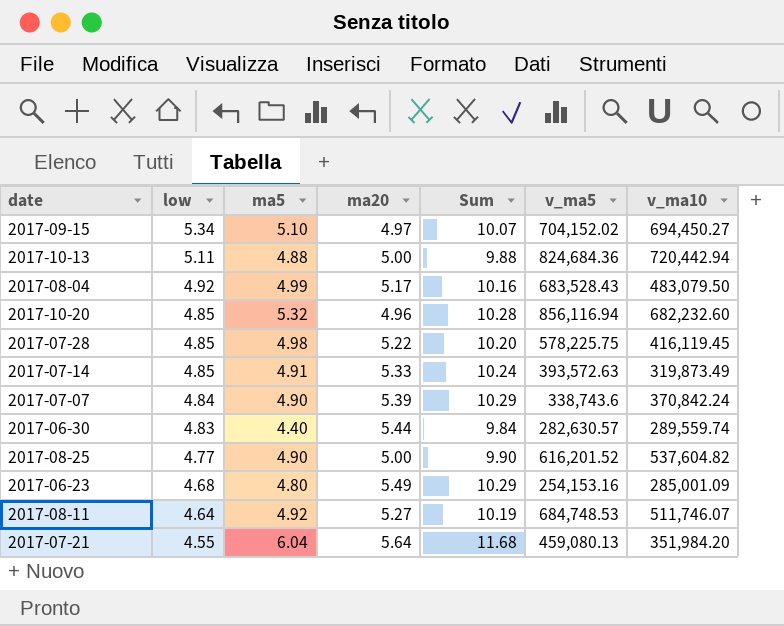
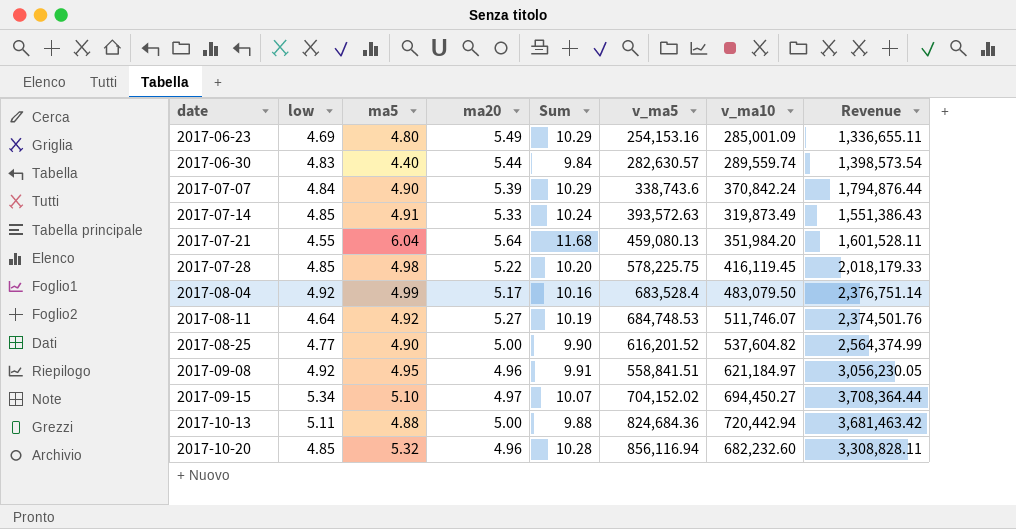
row order: low descending -> date ascending
column Revenue | formula: none -> [low] * [v_ma10]
2017-06-23 | low: 4.68 -> 4.69
2017-08-04 | v_ma5: 683,528.43 -> 683,528.4
row 2017-09-08: none -> 4.92 | 4.95 | 4.96 | 9.91 | 558,841.51 | 621,184.97 | 3,056,230.05

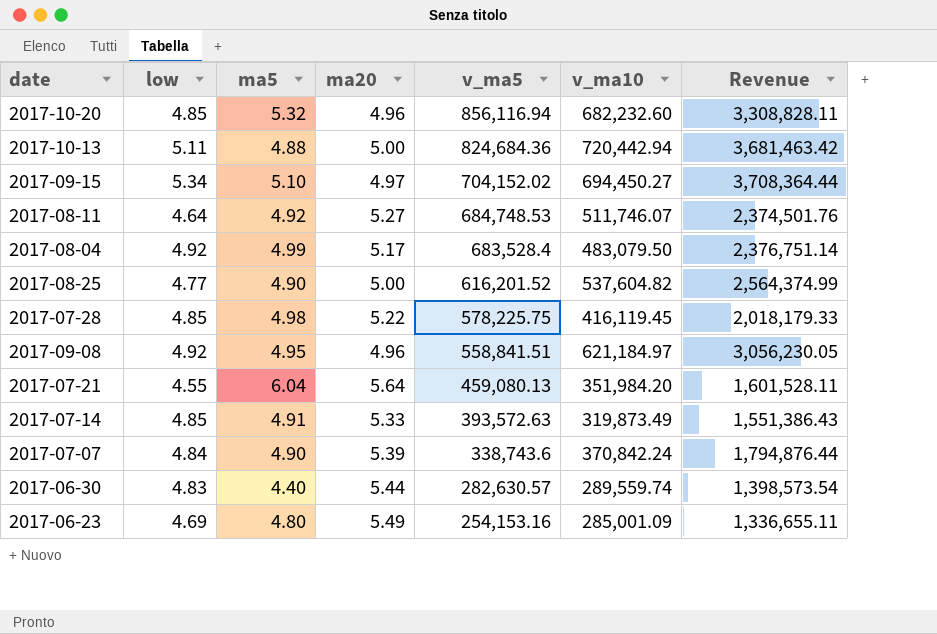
row order: date ascending -> v_ma5 descending
column Sum | formula: [ma5] + [ma20] -> none

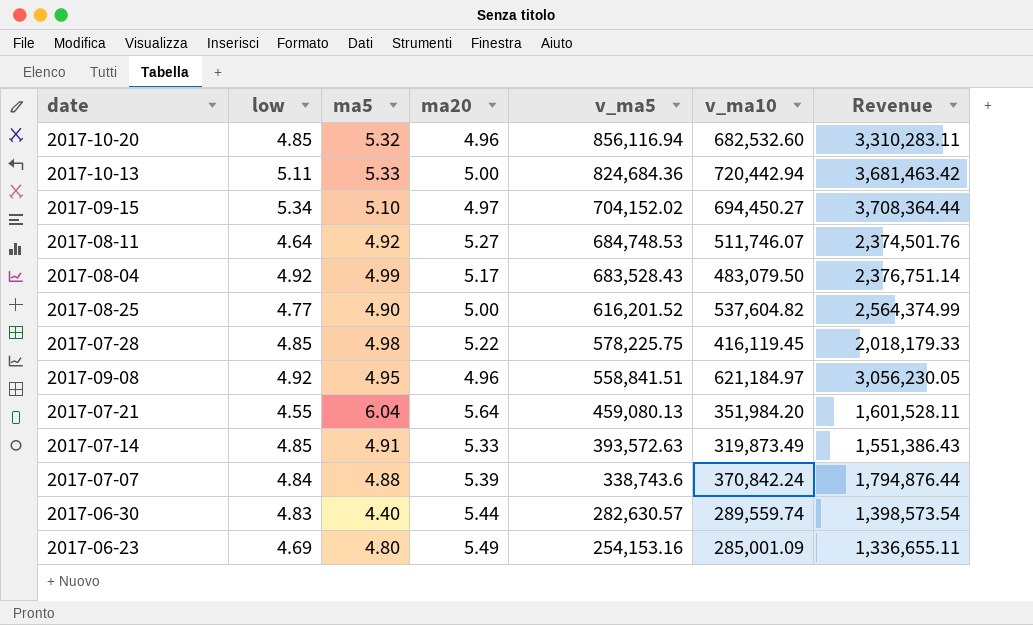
2017-10-20 | v_ma10: 682,232.60 -> 682,532.60
2017-10-20 | Revenue: 3,308,828.11 -> 3,310,283.11
2017-10-13 | ma5: 4.88 -> 5.33
2017-08-04 | v_ma5: 683,528.4 -> 683,528.43
2017-07-07 | ma5: 4.90 -> 4.88

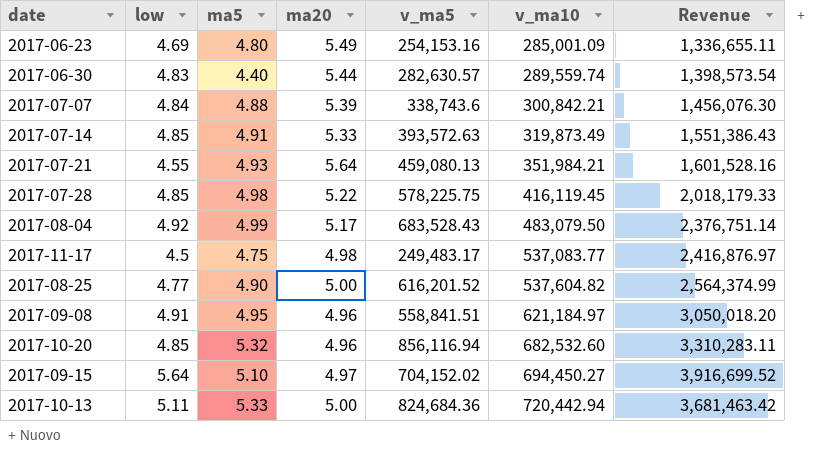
row order: v_ma5 descending -> v_ma10 ascending
row 2017-08-11: 4.64 | 4.92 | 5.27 | 684,748.53 | 511,746.07 | 2,374,501.76 -> none
2017-07-07 | v_ma10: 370,842.24 -> 300,842.21
2017-07-07 | Revenue: 1,794,876.44 -> 1,456,076.30
2017-07-21 | ma5: 6.04 -> 4.93
2017-07-21 | v_ma10: 351,984.20 -> 351,984.21
2017-07-21 | Revenue: 1,601,528.11 -> 1,601,528.16
row 2017-11-17: none -> 4.5 | 4.75 | 4.98 | 249,483.17 | 537,083.77 | 2,416,876.97
2017-09-08 | low: 4.92 -> 4.91
2017-09-08 | Revenue: 3,056,230.05 -> 3,050,018.20
2017-09-15 | low: 5.34 -> 5.64
2017-09-15 | Revenue: 3,708,364.44 -> 3,916,699.52

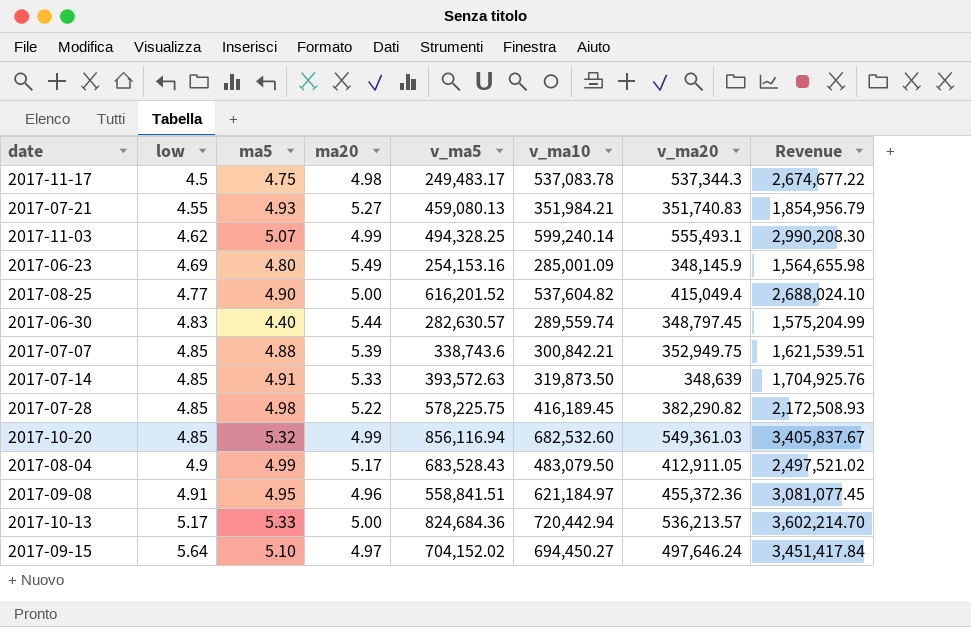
row order: v_ma10 ascending -> low ascending
column v_ma20 | position: none -> 7
column Revenue | formula: [low] * [v_ma10] -> [ma20] * [v_ma10]
2017-11-17 | v_ma10: 537,083.77 -> 537,083.78
2017-07-21 | ma20: 5.64 -> 5.27
row 2017-11-03: none -> 4.62 | 5.07 | 4.99 | 494,328.25 | 599,240.14 | 555,493.1 | 2,990,208.30
2017-07-07 | low: 4.84 -> 4.85
2017-07-14 | v_ma10: 319,873.49 -> 319,873.50
2017-07-28 | v_ma10: 416,119.45 -> 416,189.45
2017-10-20 | ma20: 4.96 -> 4.99
2017-08-04 | low: 4.92 -> 4.9
2017-10-13 | low: 5.11 -> 5.17

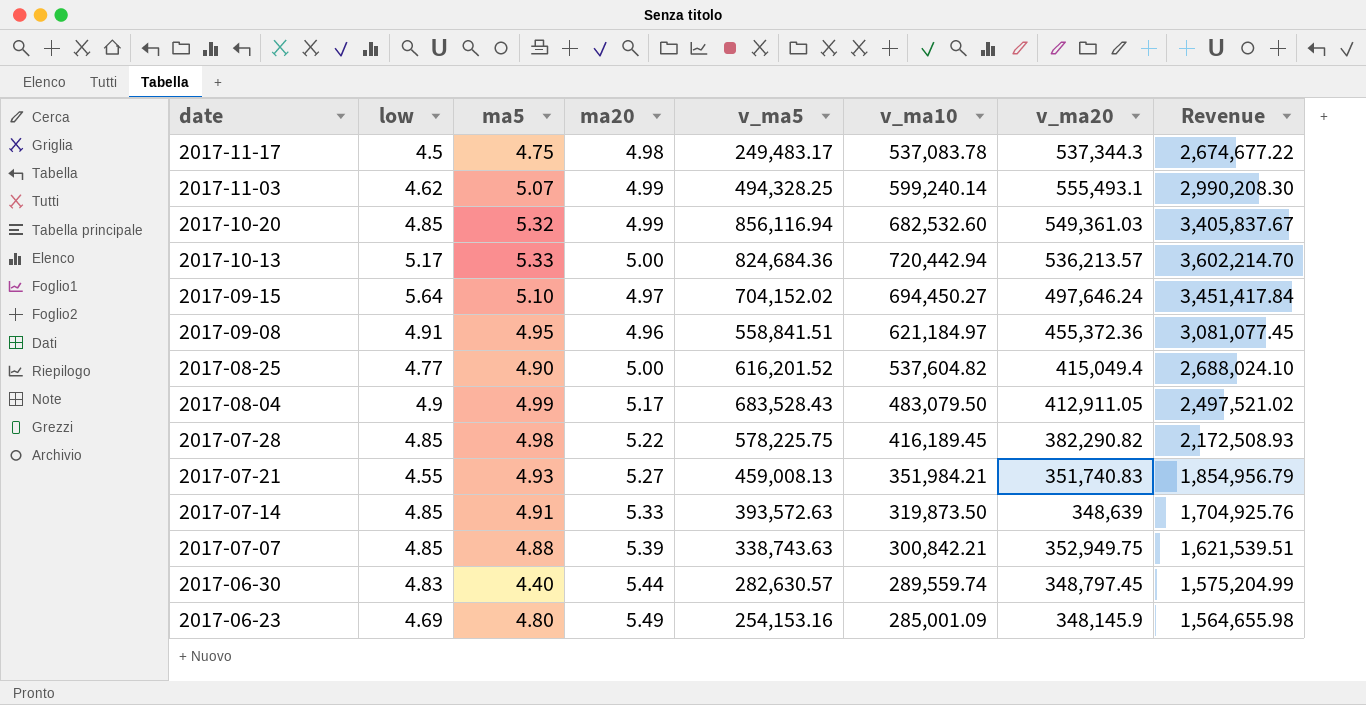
row order: low ascending -> date descending
2017-07-21 | v_ma5: 459,080.13 -> 459,008.13
2017-07-07 | v_ma5: 338,743.6 -> 338,743.63

